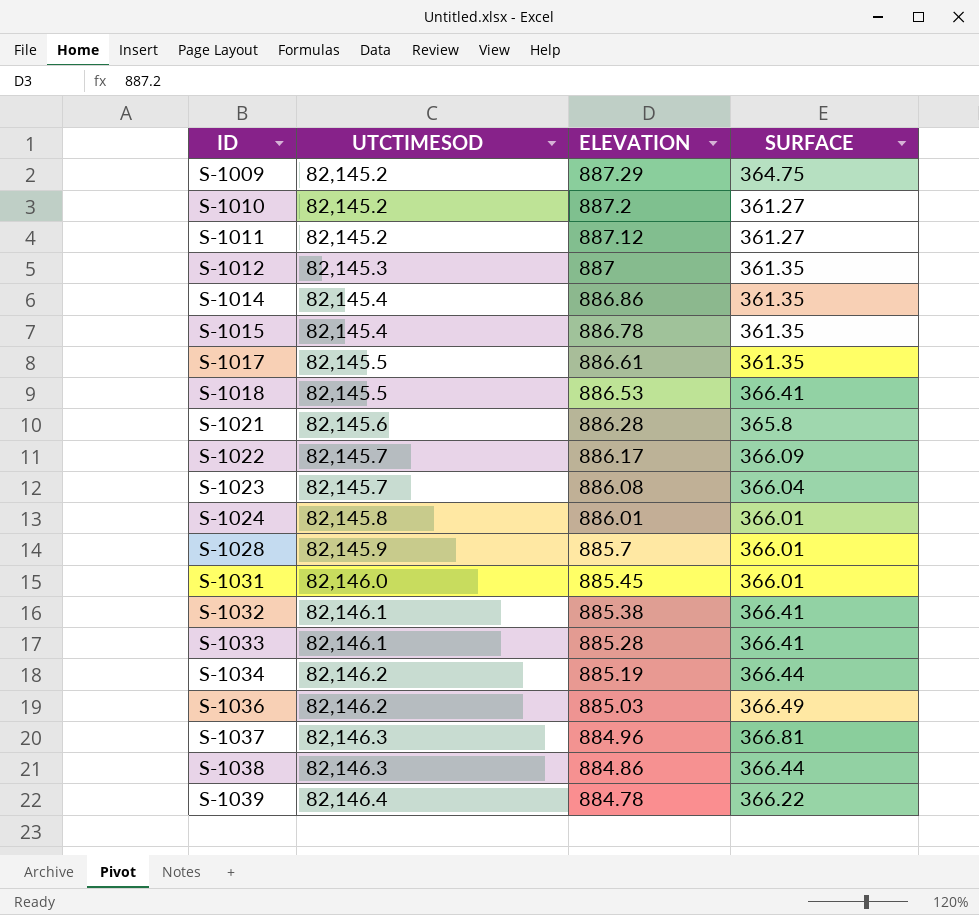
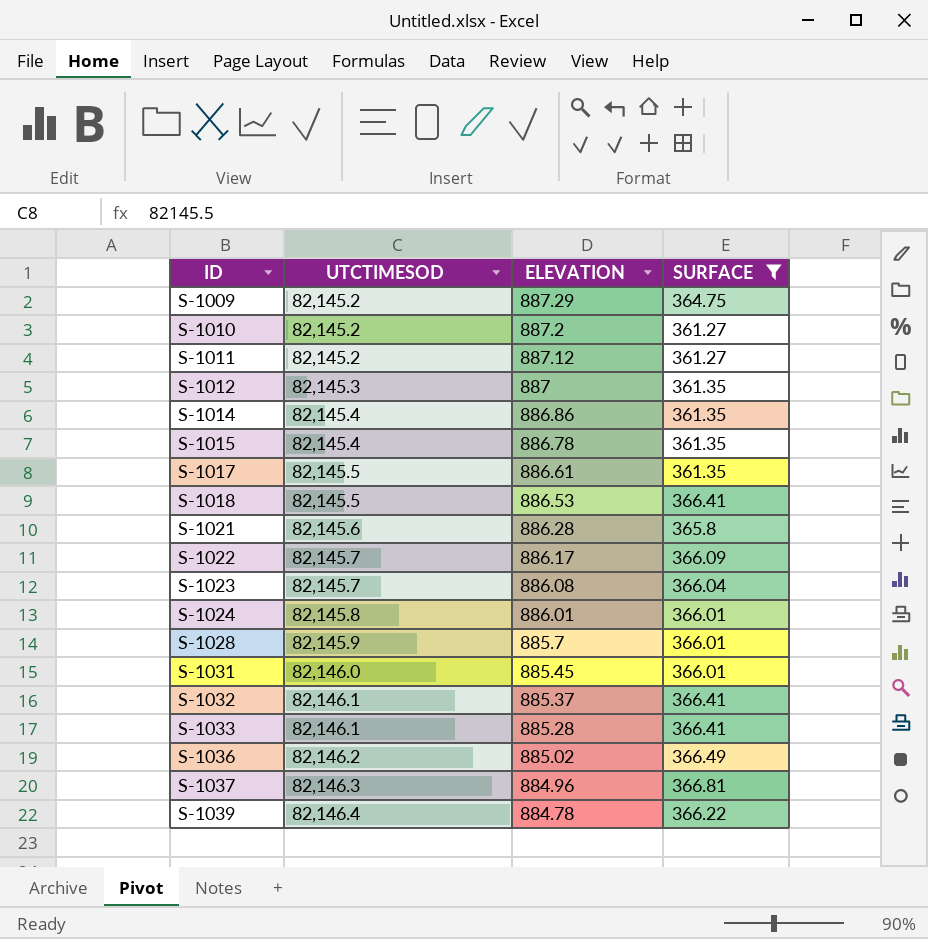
filter: none -> SURFACE != 366.44
S-1032 | ELEVATION: 885.38 -> 885.37
S-1036 | ELEVATION: 885.03 -> 885.02

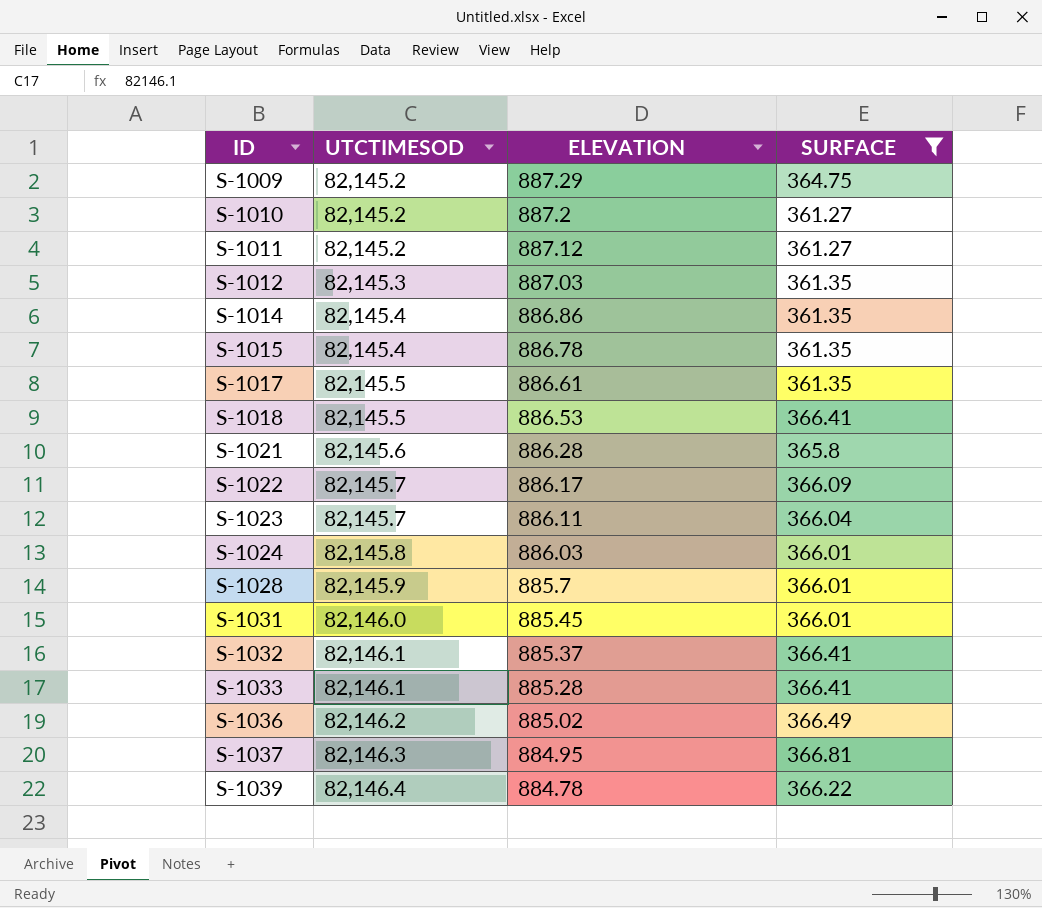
S-1012 | ELEVATION: 887 -> 887.03
S-1023 | ELEVATION: 886.08 -> 886.11
S-1024 | ELEVATION: 886.01 -> 886.03
S-1037 | ELEVATION: 884.96 -> 884.95

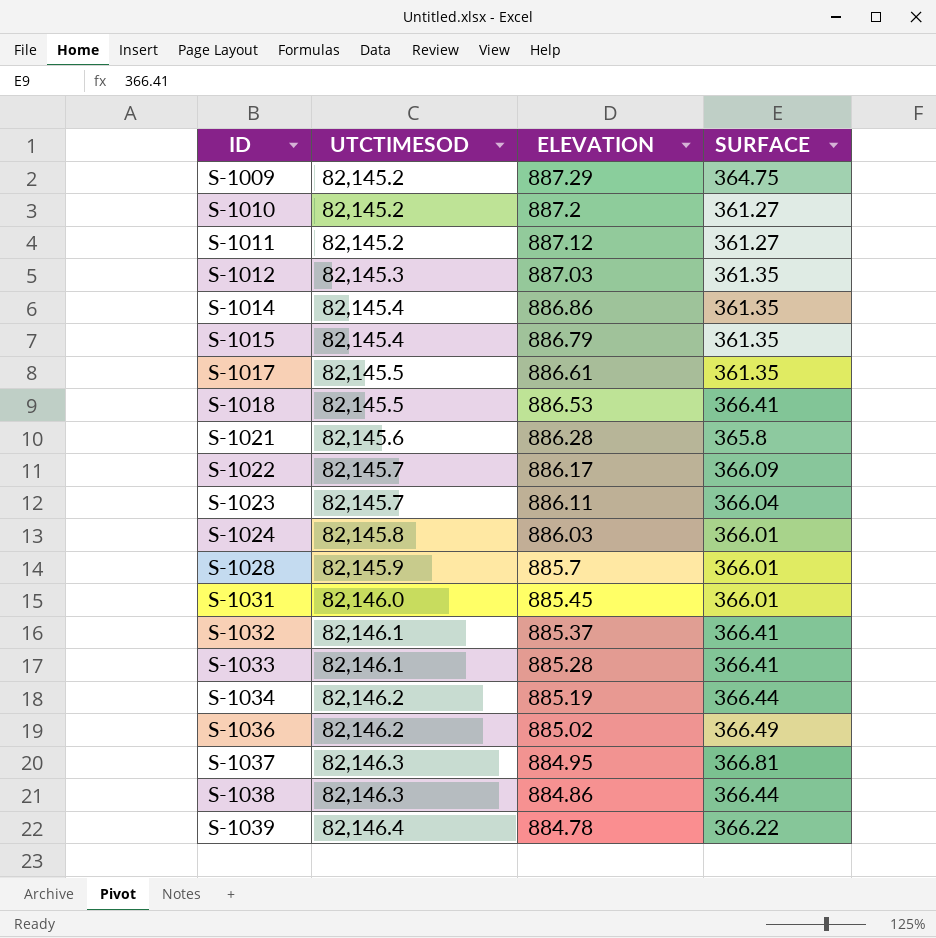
filter: SURFACE != 366.44 -> none
S-1015 | ELEVATION: 886.78 -> 886.79

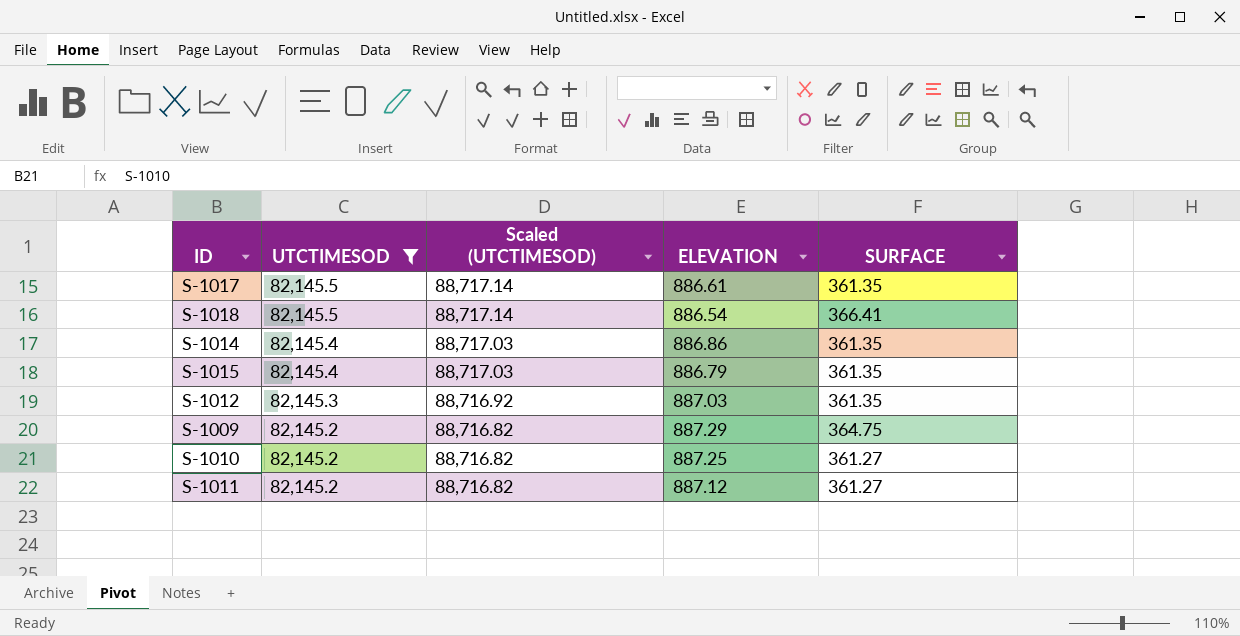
filter: none -> UTCTIMESOD <= 82,145.5
row order: ID ascending -> UTCTIMESOD descending
column Scaled (UTCTIMESOD) | formula: none -> [UTCTIMESOD] * 1.08
S-1018 | ELEVATION: 886.53 -> 886.54
S-1010 | ELEVATION: 887.2 -> 887.25

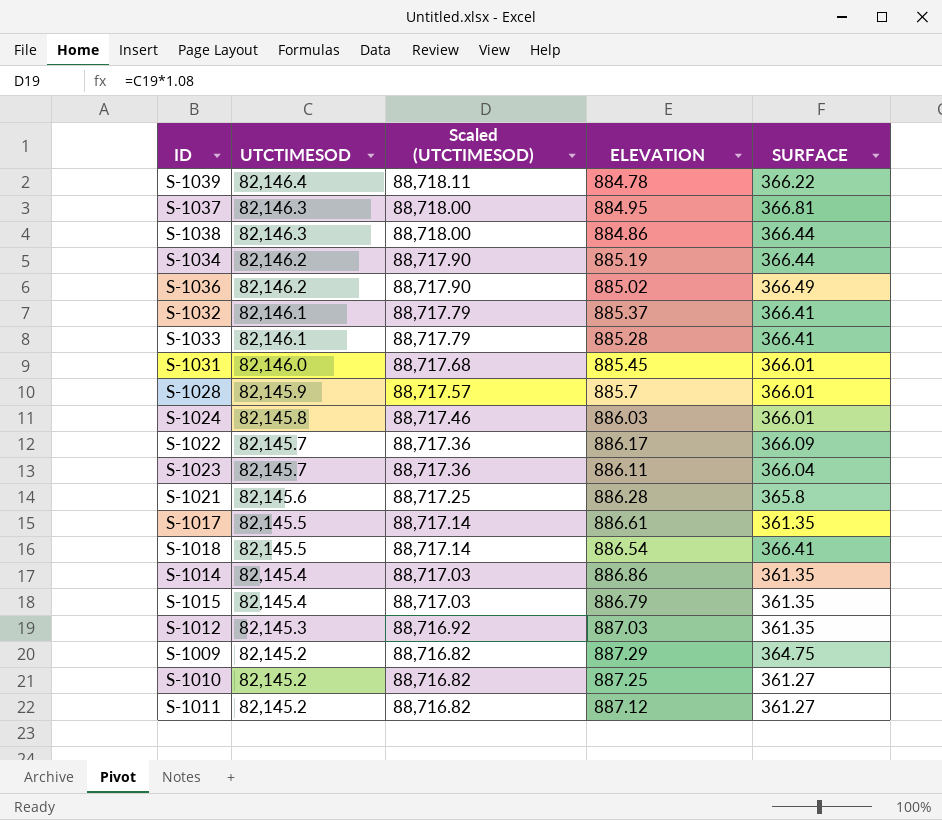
filter: UTCTIMESOD <= 82,145.5 -> none

